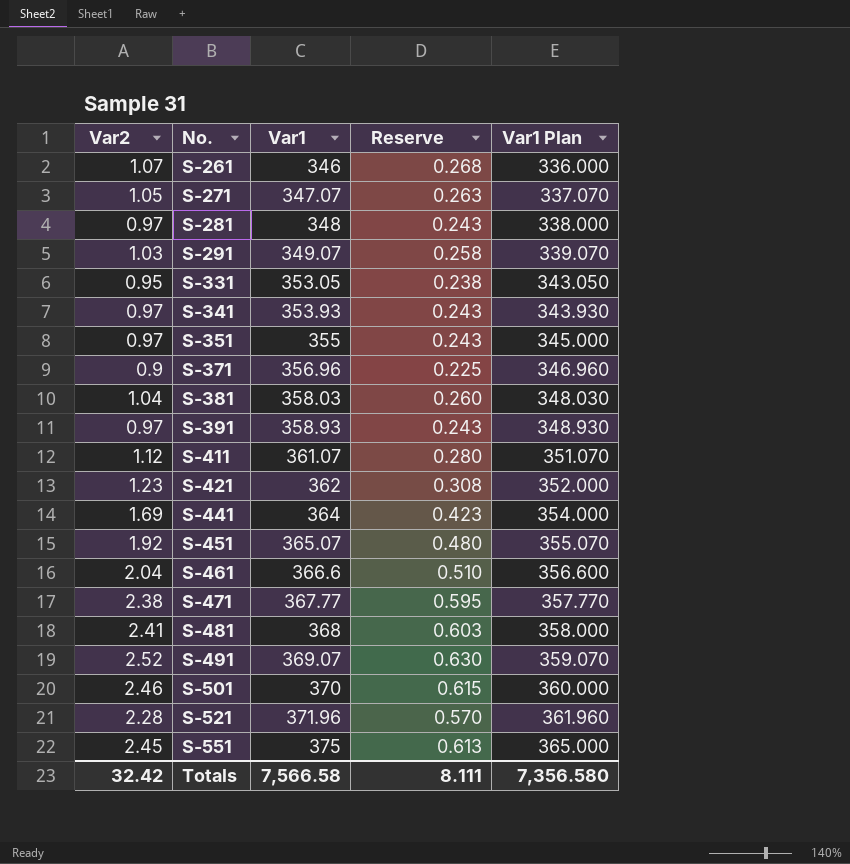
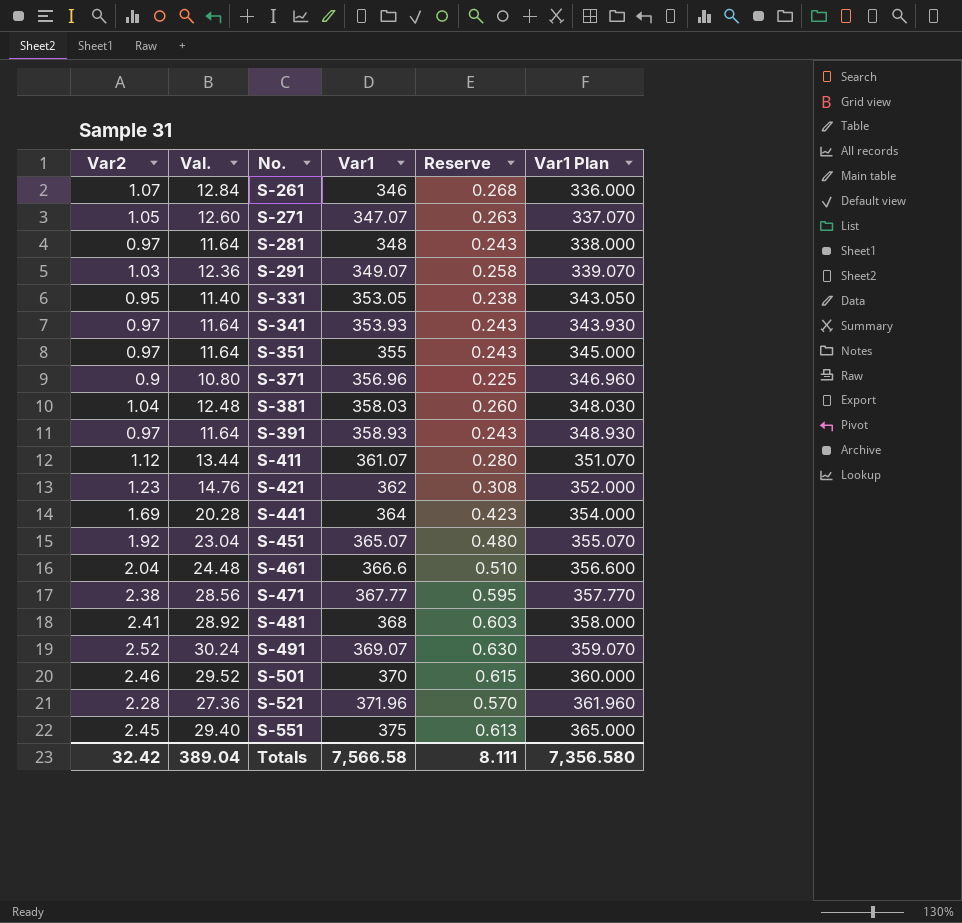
column Val. | formula: none -> [Var2] * 12

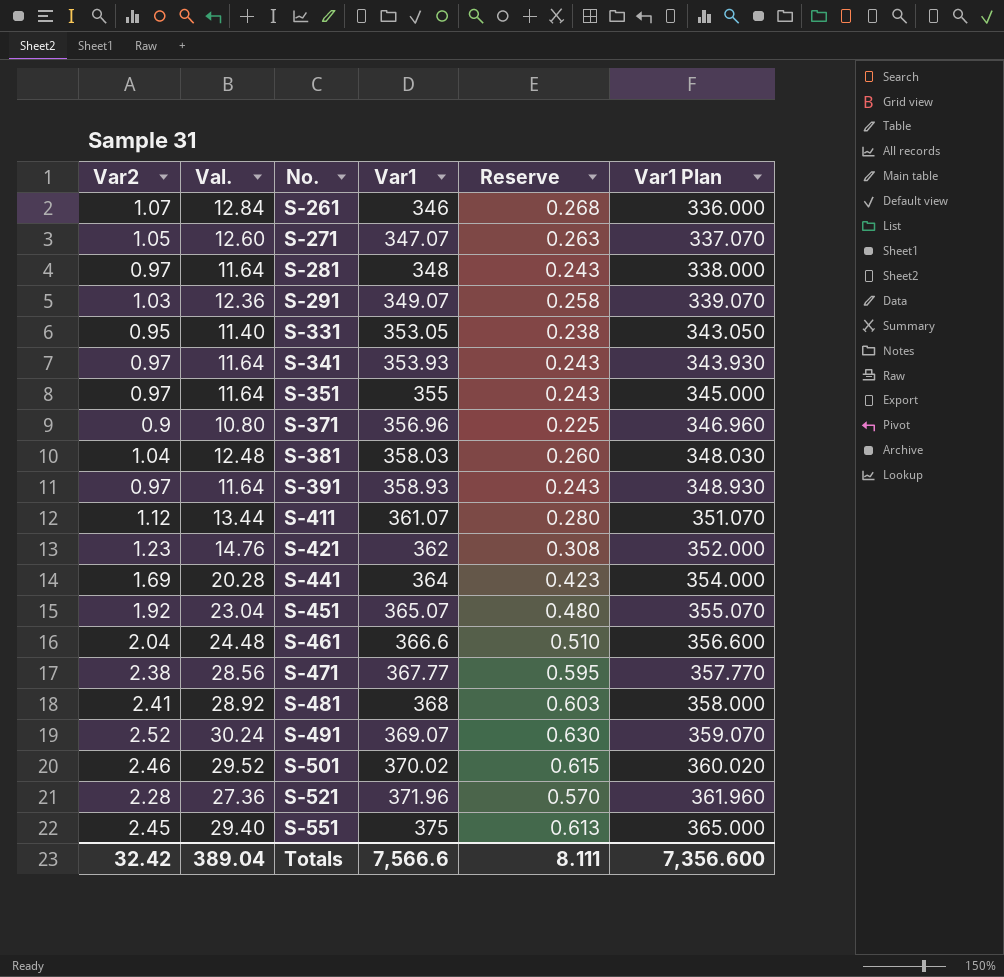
S-501 | Var1: 370 -> 370.02
S-501 | Var1 Plan: 360.000 -> 360.020
Totals | Var1: 7,566.58 -> 7,566.6
Totals | Var1 Plan: 7,356.580 -> 7,356.600

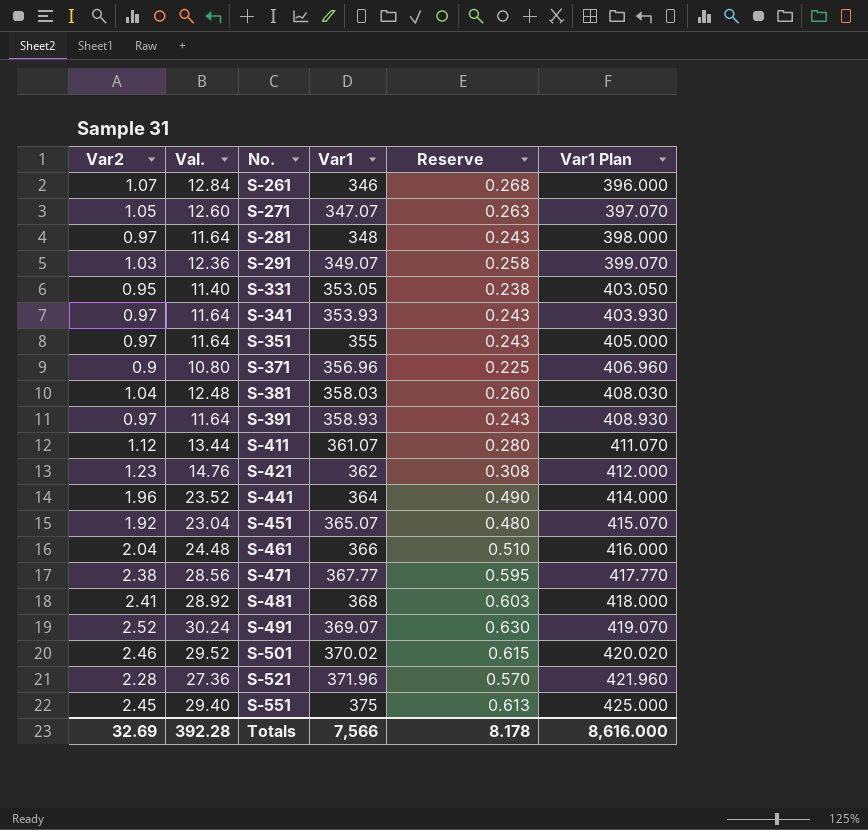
column Var1 Plan | formula: [Var1] - 10 -> [Var1] + 50
S-441 | Var2: 1.69 -> 1.96
S-441 | Val.: 20.28 -> 23.52
S-441 | Reserve: 0.423 -> 0.490
S-461 | Var1: 366.6 -> 366
Totals | Var2: 32.42 -> 32.69
Totals | Val.: 389.04 -> 392.28
Totals | Var1: 7,566.6 -> 7,566
Totals | Reserve: 8.111 -> 8.178
Totals | Var1 Plan: 7,356.600 -> 8,616.000

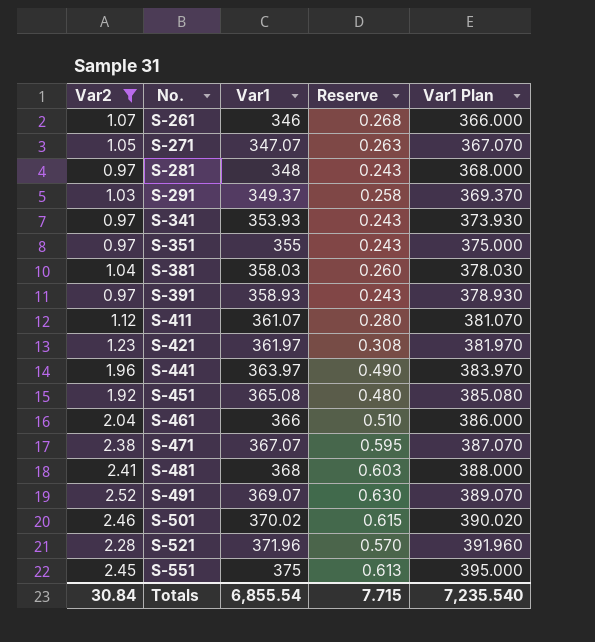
filter: none -> Var2 >= 0.97
column Val. | formula: [Var2] * 12 -> none
column Var1 Plan | formula: [Var1] + 50 -> [Var1] + 20
S-291 | Var1: 349.07 -> 349.37
S-421 | Var1: 362 -> 361.97
S-441 | Var1: 364 -> 363.97
S-451 | Var1: 365.07 -> 365.08
S-471 | Var1: 367.77 -> 367.07
Totals | Var2: 32.69 -> 30.84
Totals | Var1: 7,566 -> 6,855.54
Totals | Reserve: 8.178 -> 7.715
Totals | Var1 Plan: 8,616.000 -> 7,235.540

